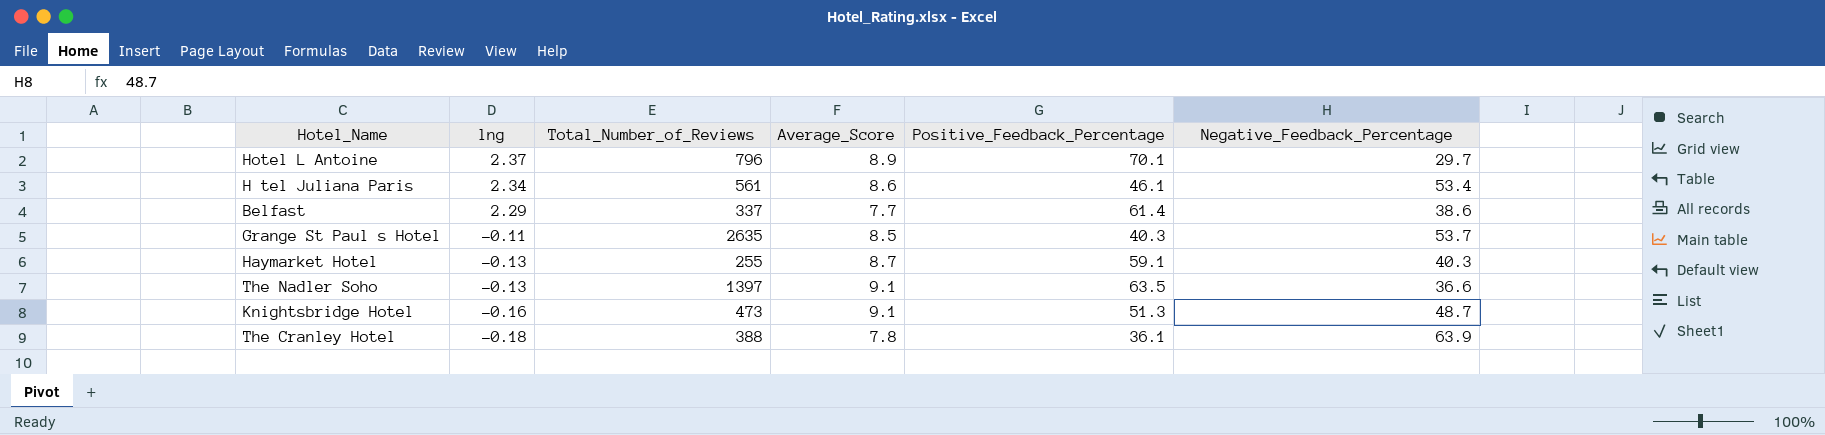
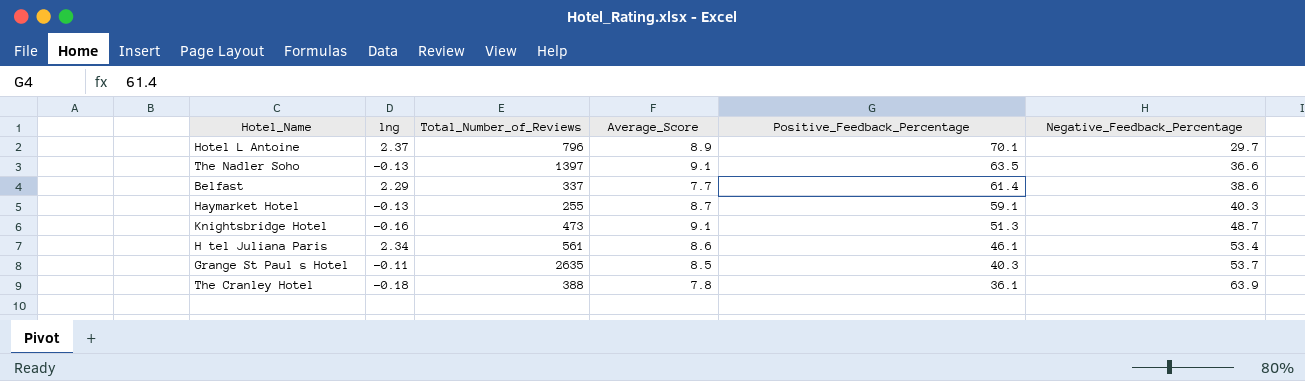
row order: lng descending -> Positive_Feedback_Percentage descending

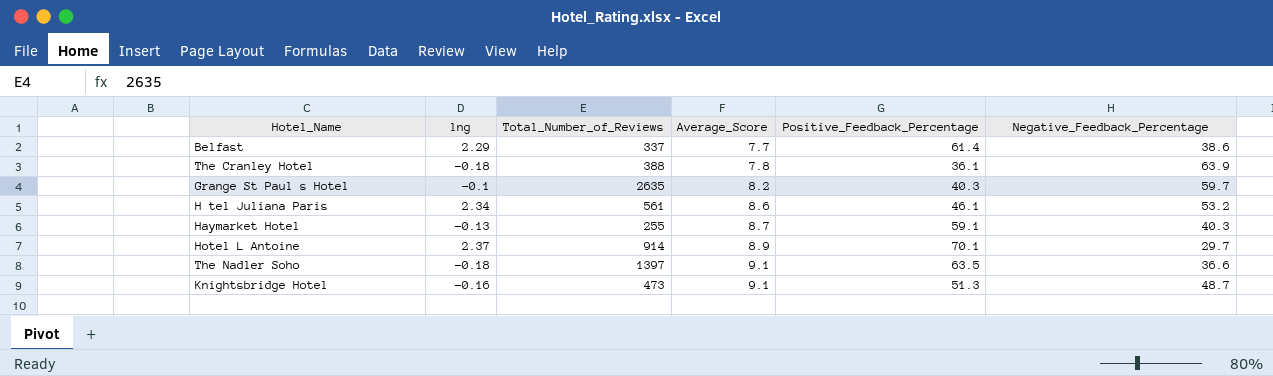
row order: Positive_Feedback_Percentage descending -> Average_Score ascending
Grange St Paul s Hotel | lng: -0.11 -> -0.1
Grange St Paul s Hotel | Average_Score: 8.5 -> 8.2
Grange St Paul s Hotel | Negative_Feedback_Percentage: 53.7 -> 59.7
H tel Juliana Paris | Negative_Feedback_Percentage: 53.4 -> 53.2
Hotel L Antoine | Total_Number_of_Reviews: 796 -> 914
The Nadler Soho | lng: -0.13 -> -0.18

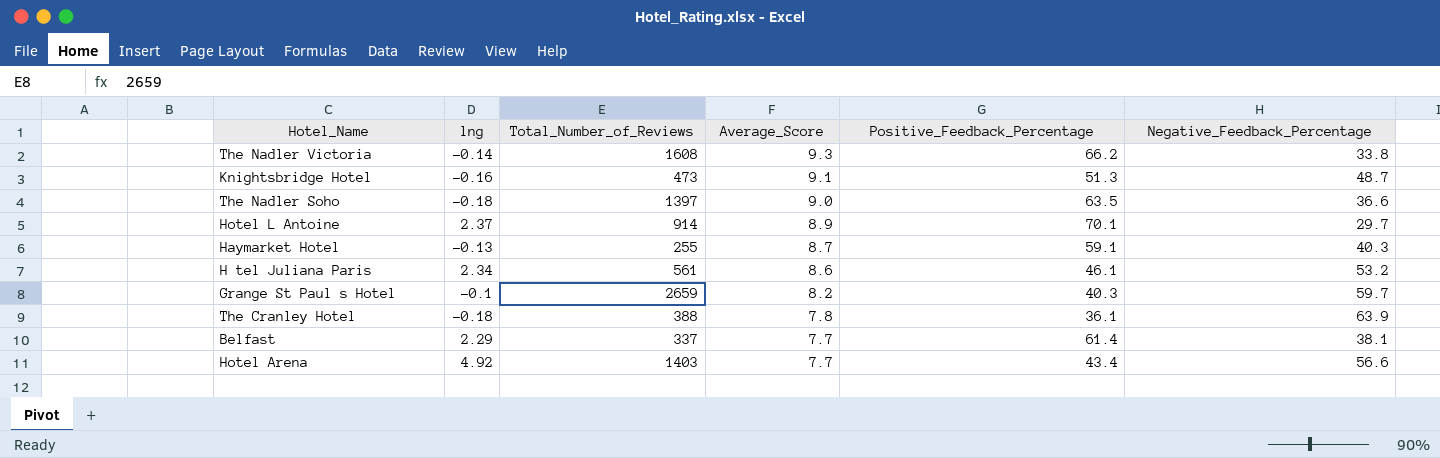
row order: Average_Score ascending -> Average_Score descending
row The Nadler Victoria: none -> -0.14 | 1608 | 9.3 | 66.2 | 33.8
The Nadler Soho | Average_Score: 9.1 -> 9.0
Grange St Paul s Hotel | Total_Number_of_Reviews: 2635 -> 2659
Belfast | Negative_Feedback_Percentage: 38.6 -> 38.1
row Hotel Arena: none -> 4.92 | 1403 | 7.7 | 43.4 | 56.6

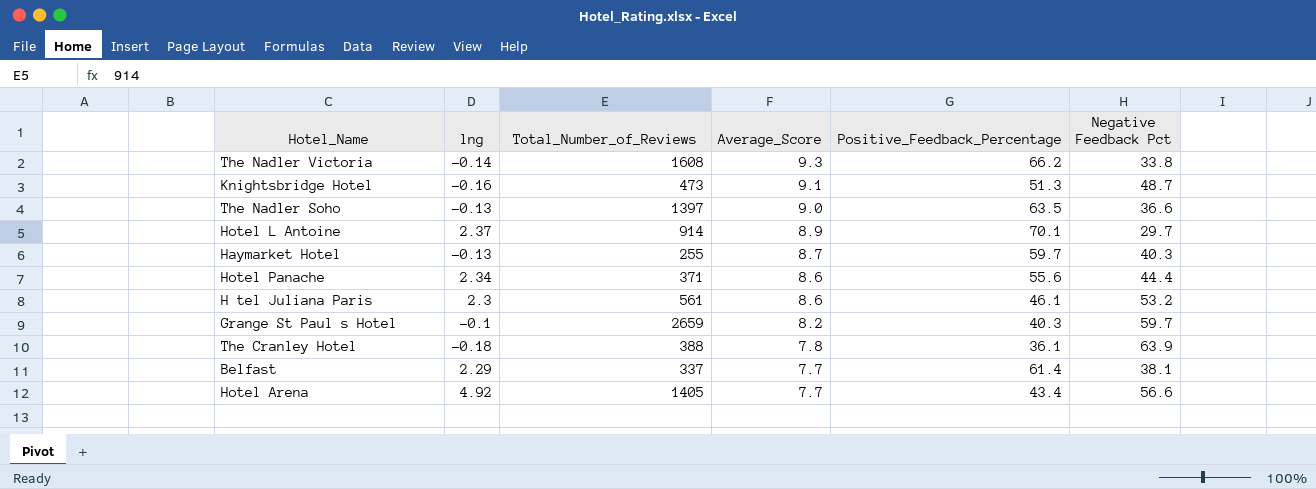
column name: Negative_Feedback_Percentage -> Negative Feedback Pct
The Nadler Soho | lng: -0.18 -> -0.13
Haymarket Hotel | Positive_Feedback_Percentage: 59.1 -> 59.7
row Hotel Panache: none -> 2.34 | 371 | 8.6 | 55.6 | 44.4
H tel Juliana Paris | lng: 2.34 -> 2.3
Hotel Arena | Total_Number_of_Reviews: 1403 -> 1405

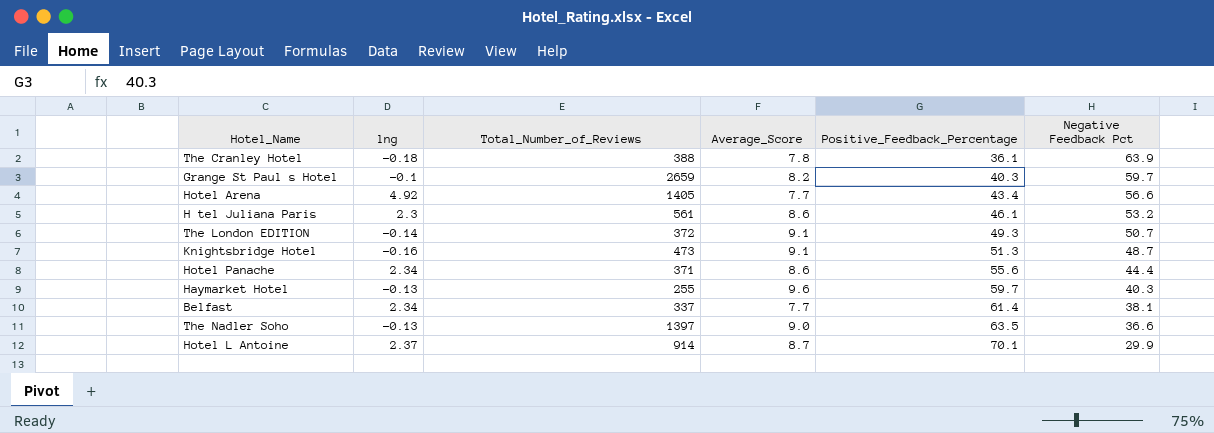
row order: Average_Score descending -> Positive_Feedback_Percentage ascending
row The Nadler Victoria: -0.14 | 1608 | 9.3 | 66.2 | 33.8 -> none
row The London EDITION: none -> -0.14 | 372 | 9.1 | 49.3 | 50.7
Haymarket Hotel | Average_Score: 8.7 -> 9.6
Belfast | lng: 2.29 -> 2.34
Hotel L Antoine | Average_Score: 8.9 -> 8.7
Hotel L Antoine | Negative Feedback Pct: 29.7 -> 29.9

